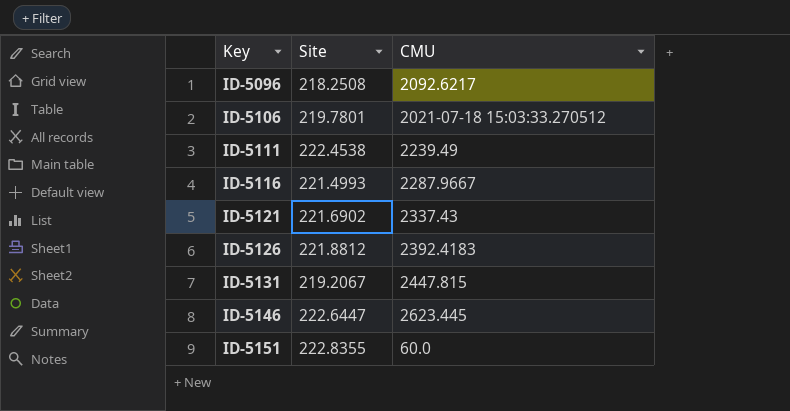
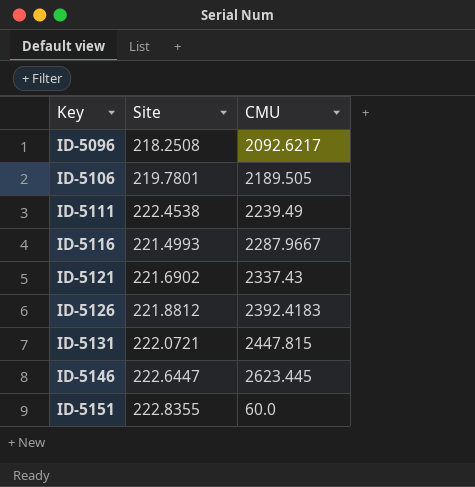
ID-5106 | CMU: 2021-07-18 15:03:33.270512 -> 2189.505
ID-5131 | Site: 219.2067 -> 222.0721

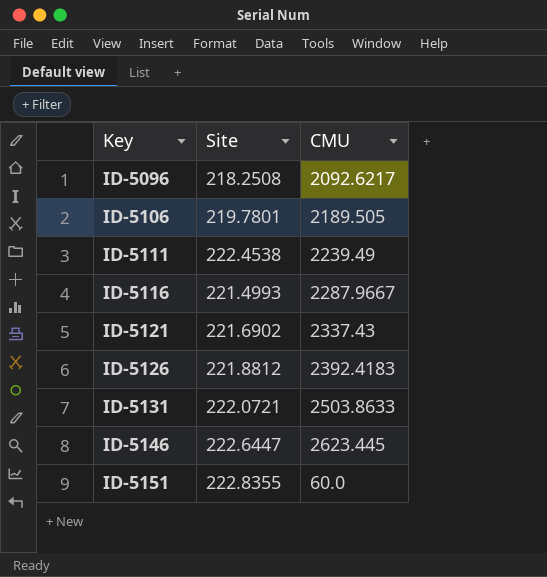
ID-5131 | CMU: 2447.815 -> 2503.8633

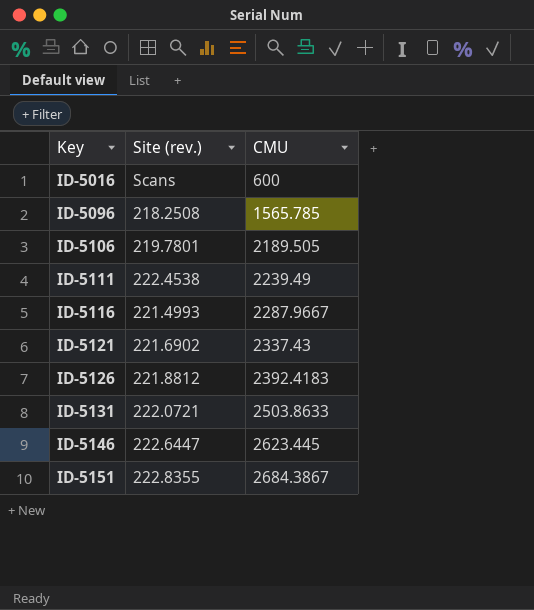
column name: Site -> Site (rev.)
row ID-5016: none -> Scans | 600
ID-5096 | CMU: 2092.6217 -> 1565.785
ID-5151 | CMU: 60.0 -> 2684.3867

